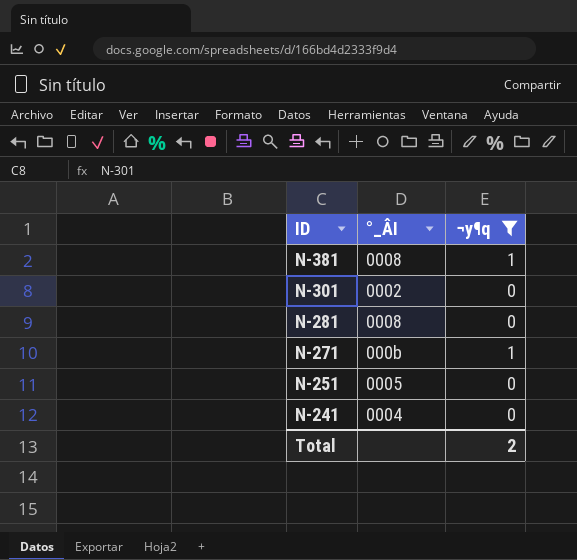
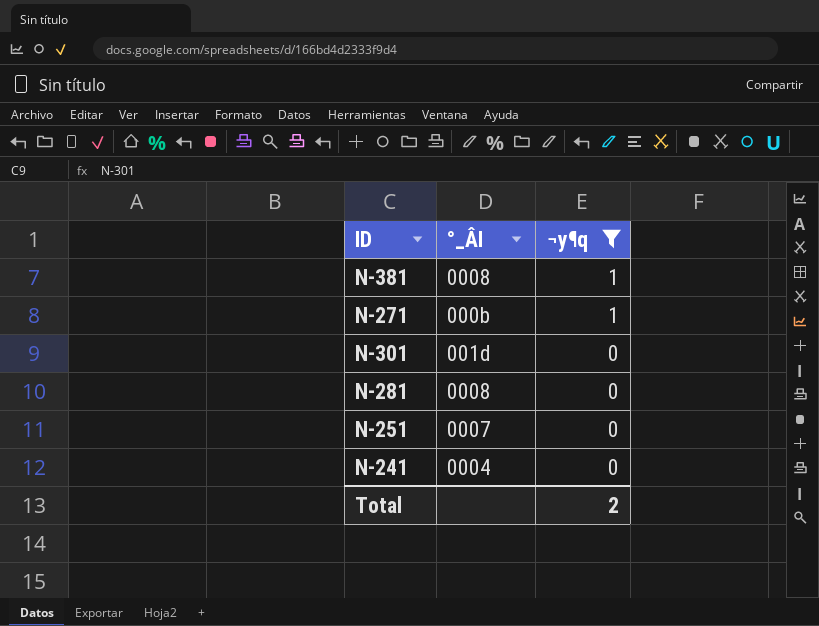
row order: ID descending -> ¬y¶q descending
N-301 | °_ÂI: 0002 -> 001d
N-251 | °_ÂI: 0005 -> 0007

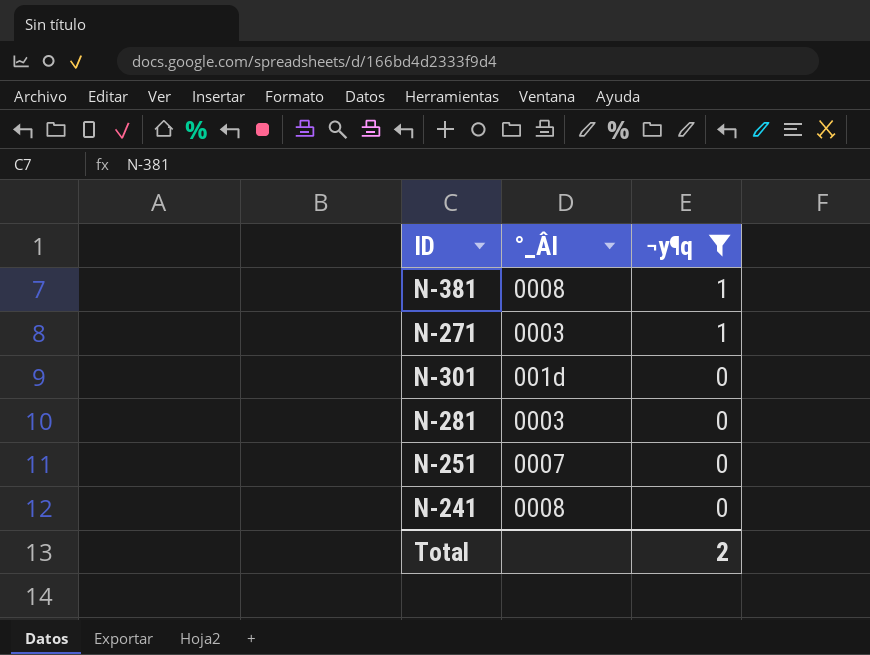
N-271 | °_ÂI: 000b -> 0003
N-281 | °_ÂI: 0008 -> 0003
N-241 | °_ÂI: 0004 -> 0008

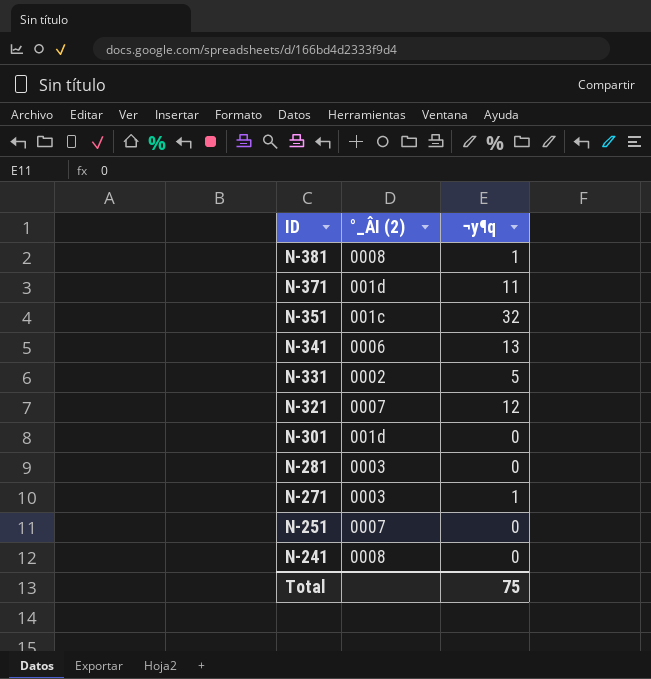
filter: ¬y¶q <= 1 -> none
row order: ¬y¶q descending -> ID descending
column name: °_ÂI -> °_ÂI (2)
Total | ¬y¶q: 2 -> 75

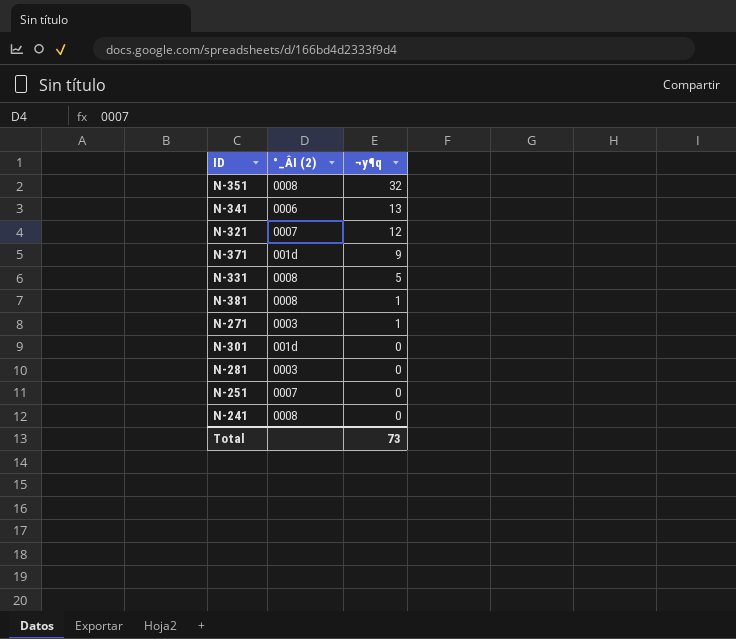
row order: ID descending -> ¬y¶q descending
N-351 | °_ÂI (2): 001c -> 0008
N-371 | ¬y¶q: 11 -> 9
N-331 | °_ÂI (2): 0002 -> 0008
Total | ¬y¶q: 75 -> 73

